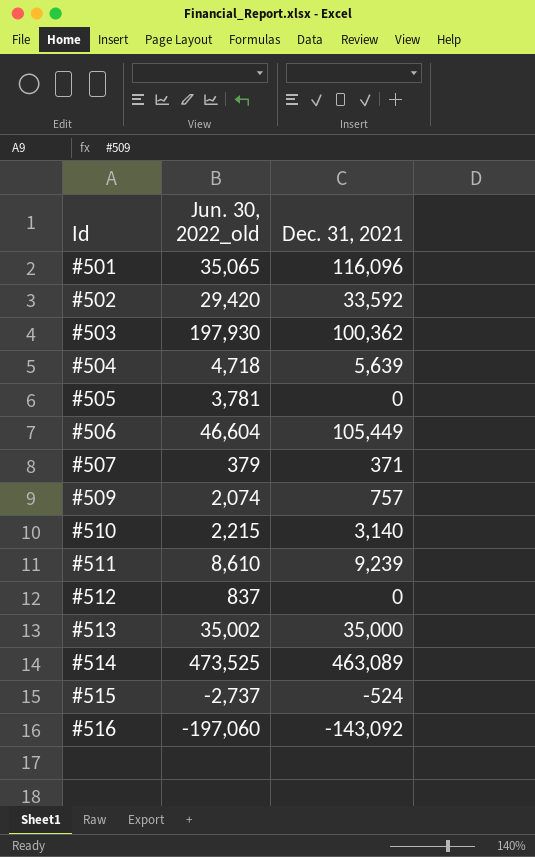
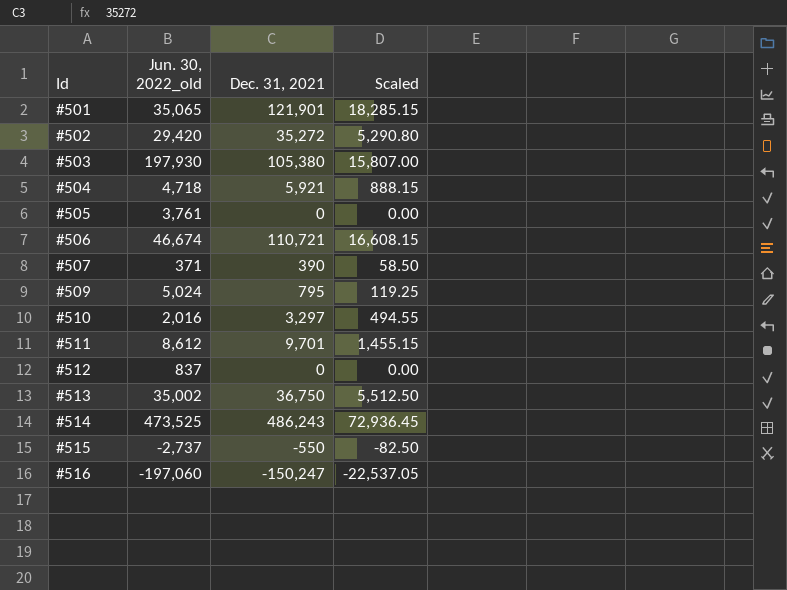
column Scaled | formula: none -> [Dec. 31, 2021] * 0.15
#501 | Dec. 31, 2021: 116,096 -> 121,901
#502 | Dec. 31, 2021: 33,592 -> 35,272
#503 | Dec. 31, 2021: 100,362 -> 105,380
#504 | Dec. 31, 2021: 5,639 -> 5,921
#505 | Jun. 30, 2022_old: 3,781 -> 3,761
#506 | Jun. 30, 2022_old: 46,604 -> 46,674
#506 | Dec. 31, 2021: 105,449 -> 110,721
#507 | Jun. 30, 2022_old: 379 -> 371
#507 | Dec. 31, 2021: 371 -> 390
#509 | Jun. 30, 2022_old: 2,074 -> 5,024
#509 | Dec. 31, 2021: 757 -> 795
#510 | Jun. 30, 2022_old: 2,215 -> 2,016
#510 | Dec. 31, 2021: 3,140 -> 3,297
#511 | Jun. 30, 2022_old: 8,610 -> 8,612
#511 | Dec. 31, 2021: 9,239 -> 9,701
#513 | Dec. 31, 2021: 35,000 -> 36,750
#514 | Dec. 31, 2021: 463,089 -> 486,243
#515 | Dec. 31, 2021: -524 -> -550
#516 | Dec. 31, 2021: -143,092 -> -150,247

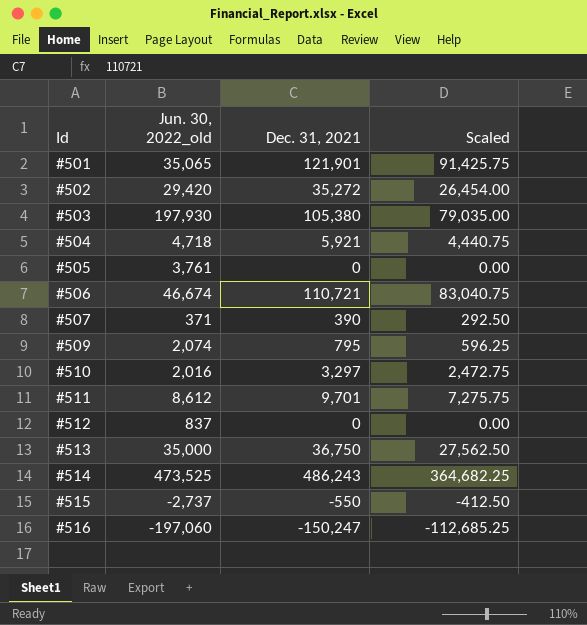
column Scaled | formula: [Dec. 31, 2021] * 0.15 -> [Dec. 31, 2021] * 0.75
#509 | Jun. 30, 2022_old: 5,024 -> 2,074
#513 | Jun. 30, 2022_old: 35,002 -> 35,000

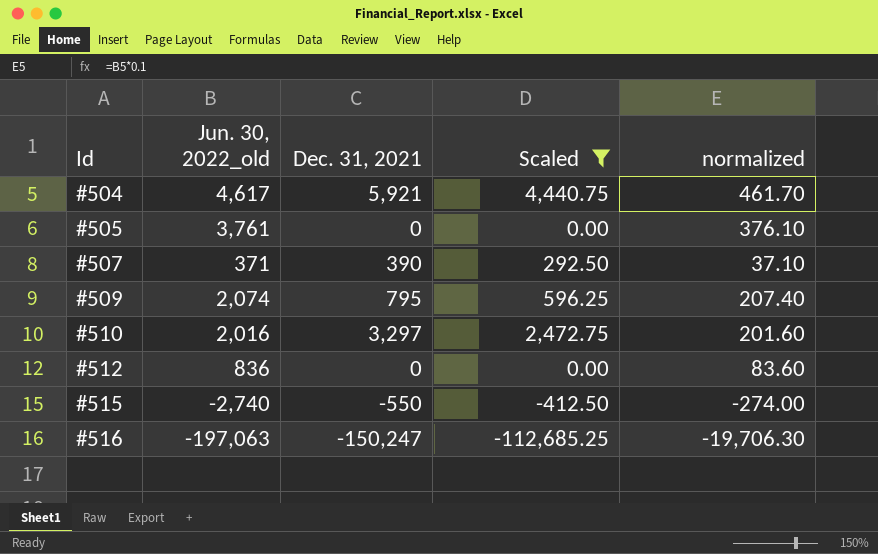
filter: none -> Scaled <= 4,440.75
column normalized | formula: none -> [Jun. 30, 2022_old] * 0.1
#504 | Jun. 30, 2022_old: 4,718 -> 4,617
#512 | Jun. 30, 2022_old: 837 -> 836
#515 | Jun. 30, 2022_old: -2,737 -> -2,740
#516 | Jun. 30, 2022_old: -197,060 -> -197,063

